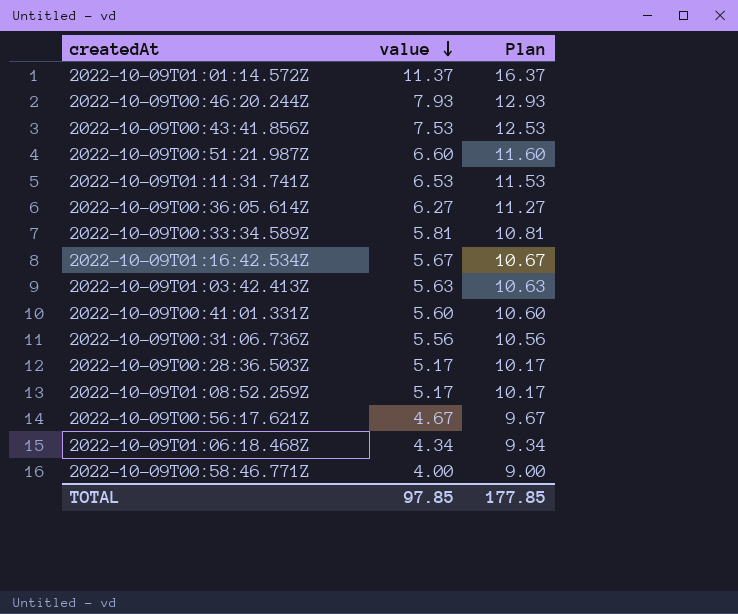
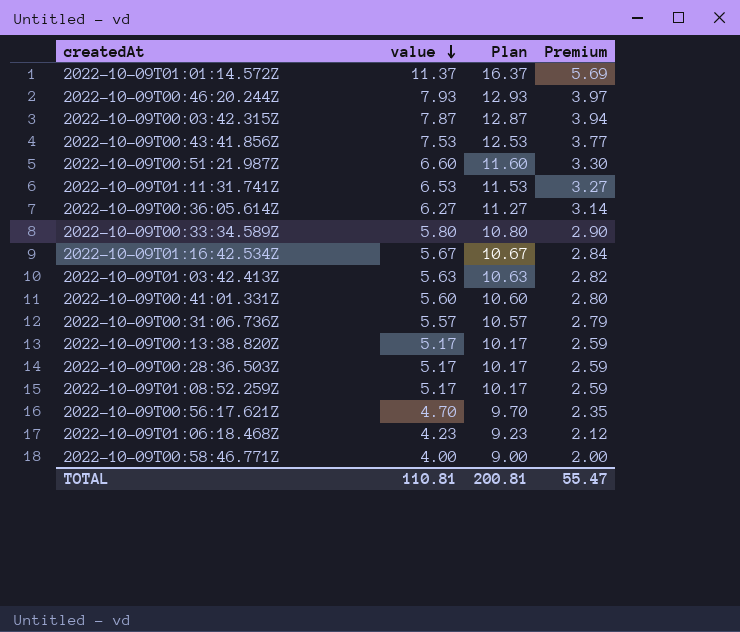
column Premium | formula: none -> [value] * 0.5
row 2022-10-09T00:03:42.315Z: none -> 7.87 | 12.87 | 3.94
2022-10-09T00:33:34.589Z | value: 5.81 -> 5.80
2022-10-09T00:33:34.589Z | Plan: 10.81 -> 10.80
2022-10-09T00:31:06.736Z | value: 5.56 -> 5.57
2022-10-09T00:31:06.736Z | Plan: 10.56 -> 10.57
row 2022-10-09T00:13:38.820Z: none -> 5.17 | 10.17 | 2.59
2022-10-09T00:56:17.621Z | value: 4.67 -> 4.70
2022-10-09T00:56:17.621Z | Plan: 9.67 -> 9.70
2022-10-09T01:06:18.468Z | value: 4.34 -> 4.23
2022-10-09T01:06:18.468Z | Plan: 9.34 -> 9.23
TOTAL | value: 97.85 -> 110.81
TOTAL | Plan: 177.85 -> 200.81

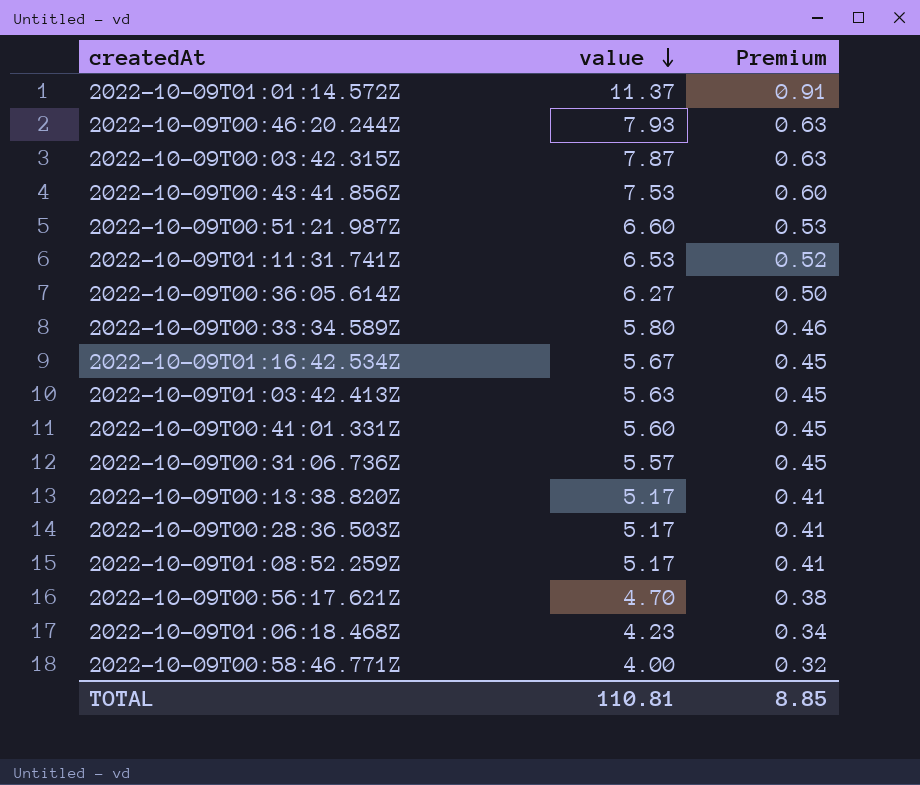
column Plan | formula: [value] + 5 -> none
column Premium | formula: [value] * 0.5 -> [value] * 0.08
TOTAL | Premium: 55.47 -> 8.85

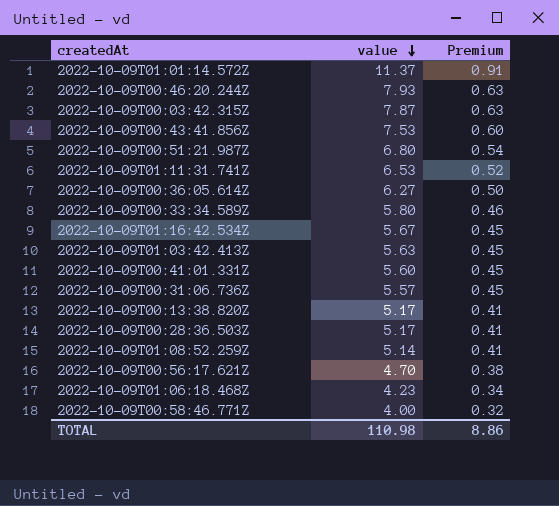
2022-10-09T00:51:21.987Z | value: 6.60 -> 6.80
2022-10-09T00:51:21.987Z | Premium: 0.53 -> 0.54
2022-10-09T01:08:52.259Z | value: 5.17 -> 5.14
TOTAL | value: 110.81 -> 110.98
TOTAL | Premium: 8.85 -> 8.86

